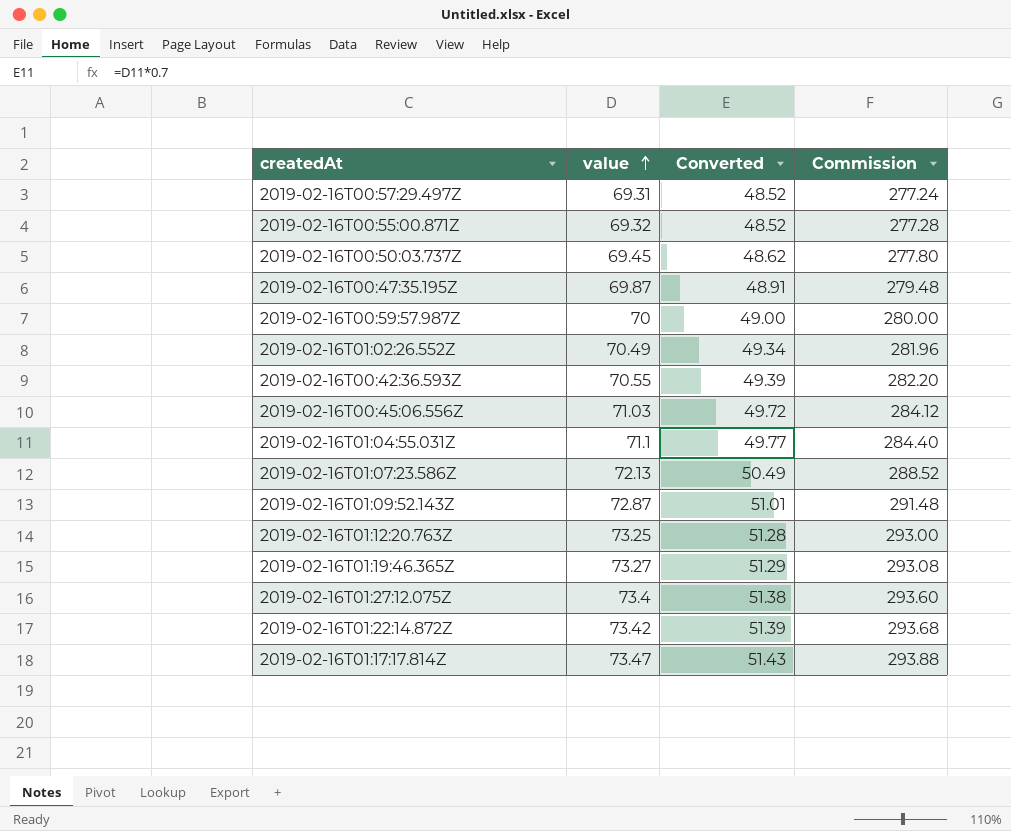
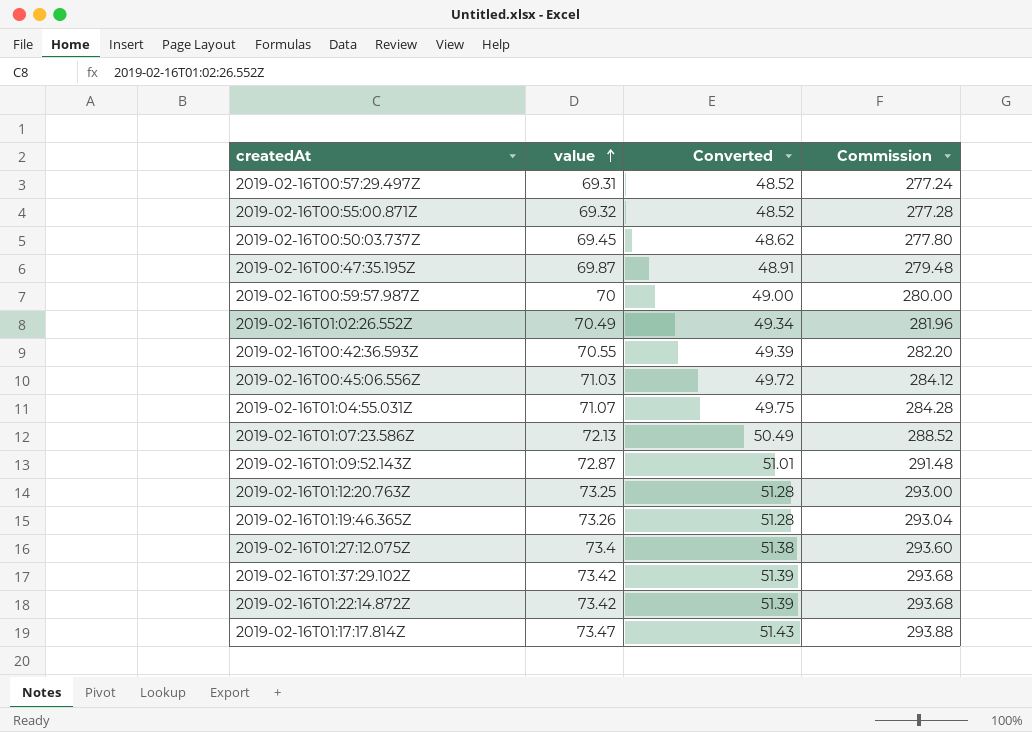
2019-02-16T01:04:55.031Z | value: 71.1 -> 71.07
2019-02-16T01:04:55.031Z | Converted: 49.77 -> 49.75
2019-02-16T01:04:55.031Z | Commission: 284.40 -> 284.28
2019-02-16T01:19:46.365Z | value: 73.27 -> 73.26
2019-02-16T01:19:46.365Z | Converted: 51.29 -> 51.28
2019-02-16T01:19:46.365Z | Commission: 293.08 -> 293.04
row 2019-02-16T01:37:29.102Z: none -> 73.42 | 51.39 | 293.68

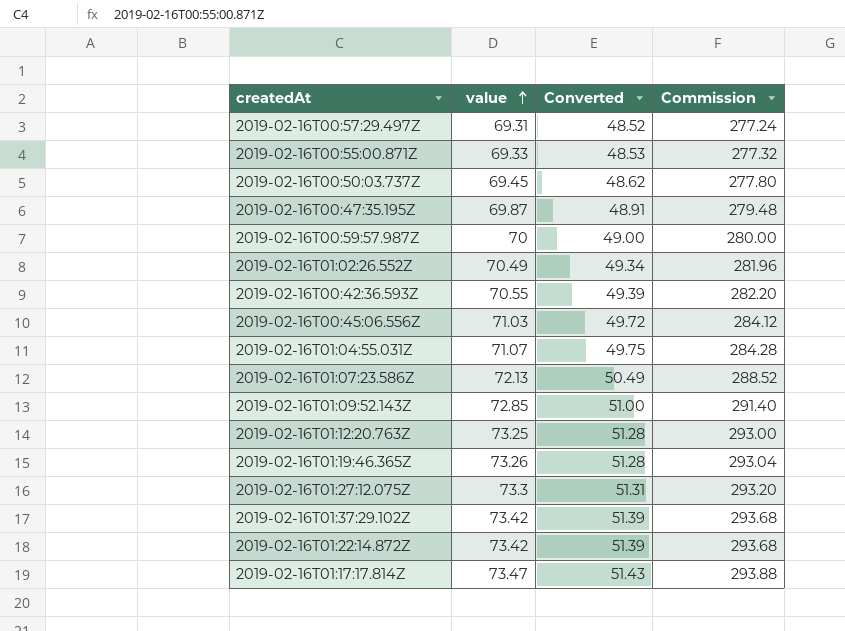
2019-02-16T00:55:00.871Z | value: 69.32 -> 69.33
2019-02-16T00:55:00.871Z | Converted: 48.52 -> 48.53
2019-02-16T00:55:00.871Z | Commission: 277.28 -> 277.32
2019-02-16T01:09:52.143Z | value: 72.87 -> 72.85
2019-02-16T01:09:52.143Z | Converted: 51.01 -> 51.00
2019-02-16T01:09:52.143Z | Commission: 291.48 -> 291.40
2019-02-16T01:27:12.075Z | value: 73.4 -> 73.3
2019-02-16T01:27:12.075Z | Converted: 51.38 -> 51.31
2019-02-16T01:27:12.075Z | Commission: 293.60 -> 293.20

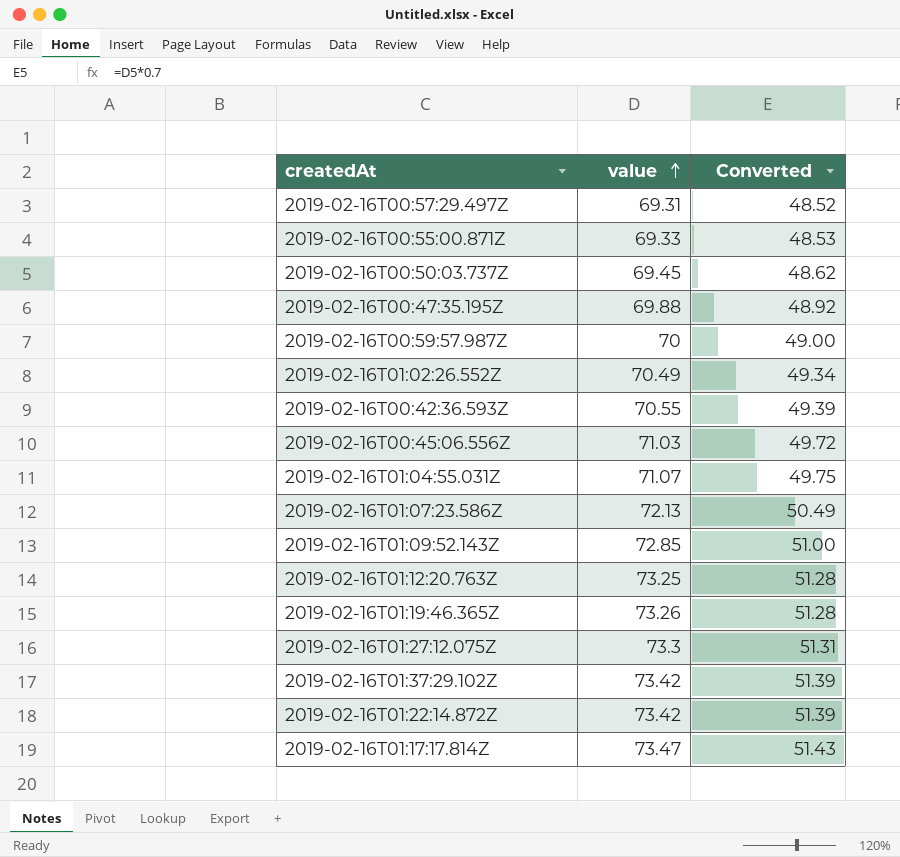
column Commission | formula: [value] * 4 -> none
2019-02-16T00:47:35.195Z | value: 69.87 -> 69.88
2019-02-16T00:47:35.195Z | Converted: 48.91 -> 48.92

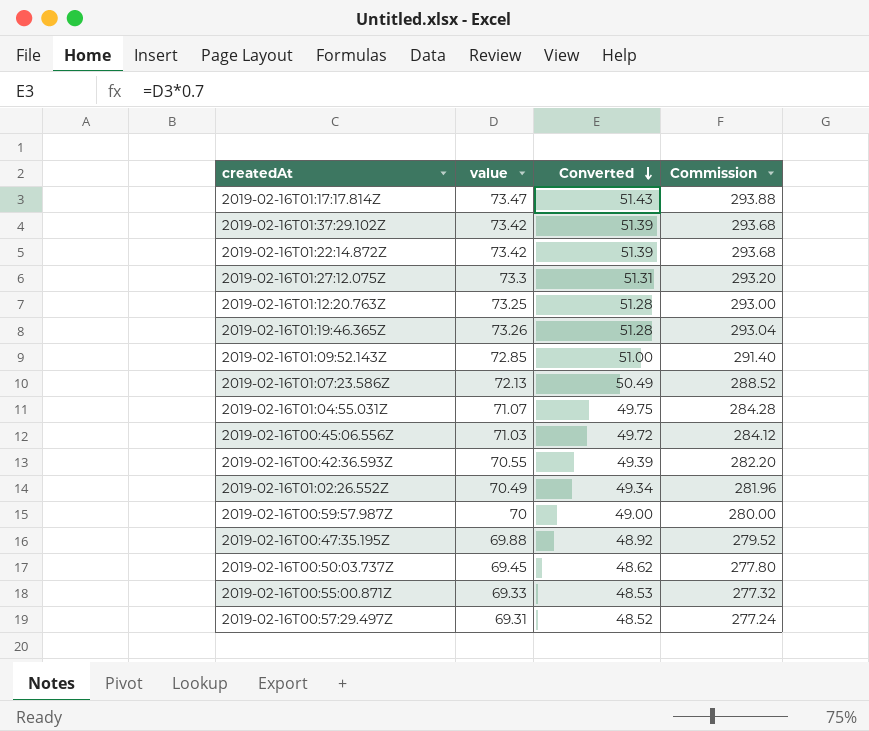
row order: value ascending -> Converted descending
column Commission | formula: none -> [value] * 4

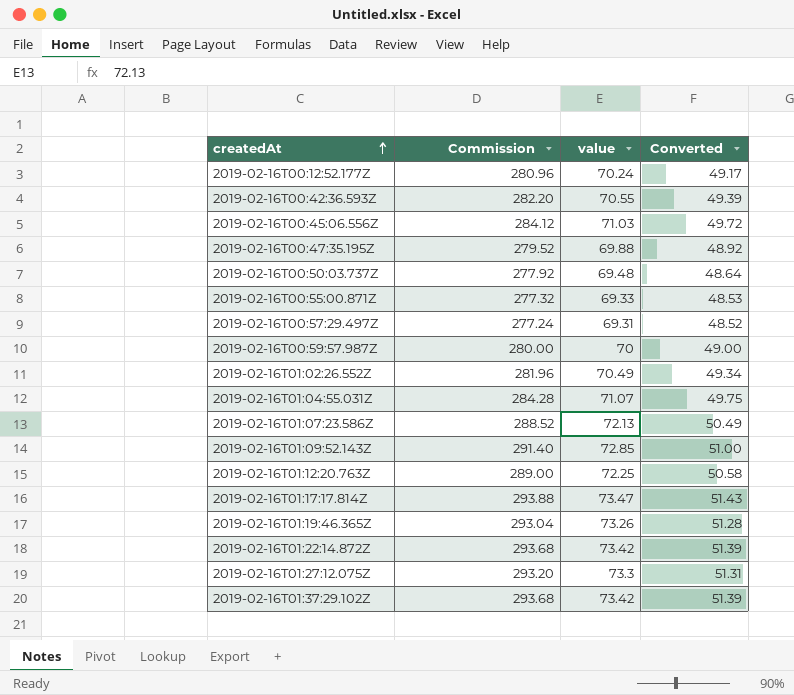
row order: Converted descending -> createdAt ascending
column Commission | position: 4 -> 2
row 2019-02-16T00:12:52.177Z: none -> 280.96 | 70.24 | 49.17
2019-02-16T00:50:03.737Z | Commission: 277.80 -> 277.92
2019-02-16T00:50:03.737Z | value: 69.45 -> 69.48
2019-02-16T00:50:03.737Z | Converted: 48.62 -> 48.64
2019-02-16T01:12:20.763Z | Commission: 293.00 -> 289.00
2019-02-16T01:12:20.763Z | value: 73.25 -> 72.25
2019-02-16T01:12:20.763Z | Converted: 51.28 -> 50.58

